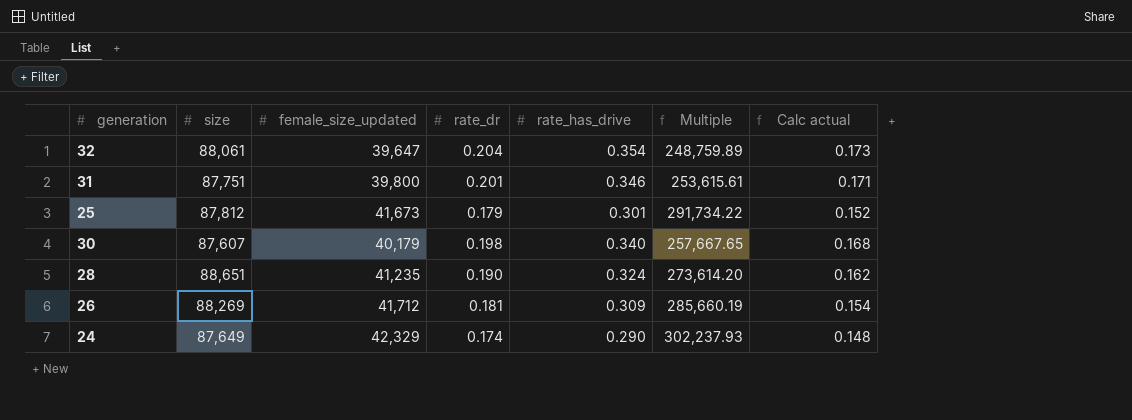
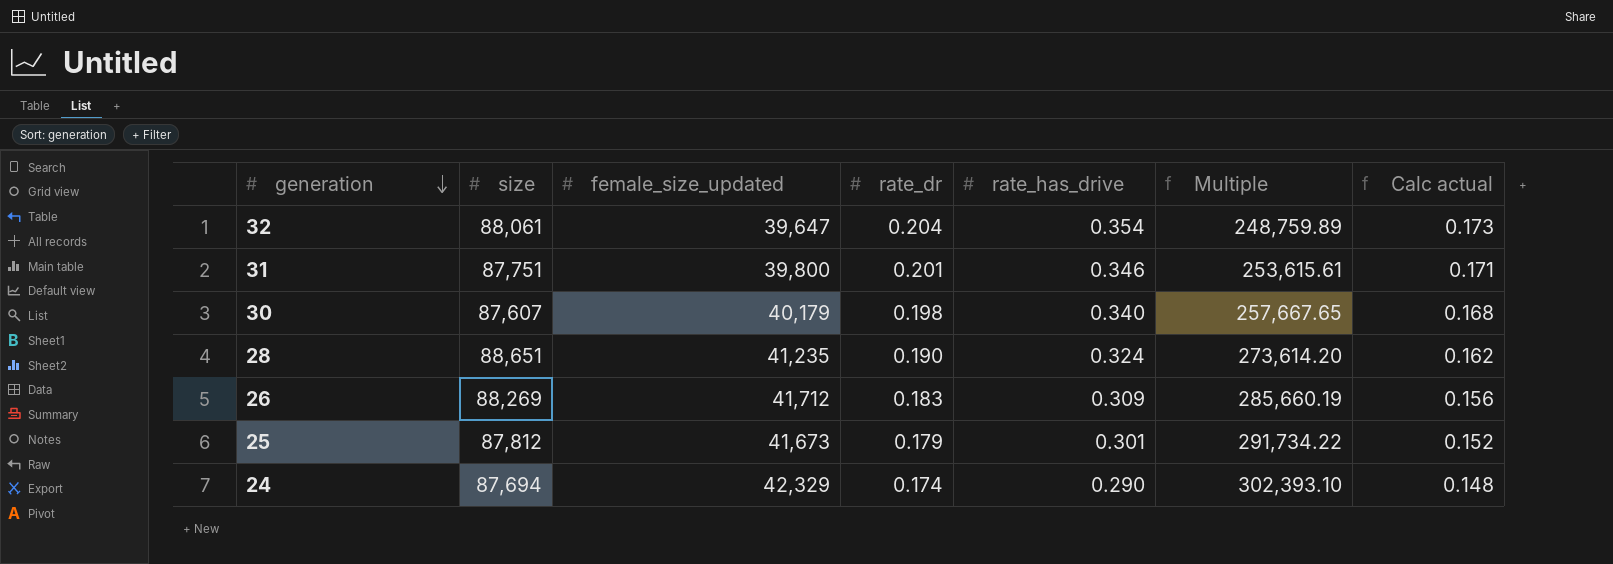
row order: none -> generation descending
26 | rate_dr: 0.181 -> 0.183
26 | Calc actual: 0.154 -> 0.156
24 | size: 87,649 -> 87,694
24 | Multiple: 302,237.93 -> 302,393.10

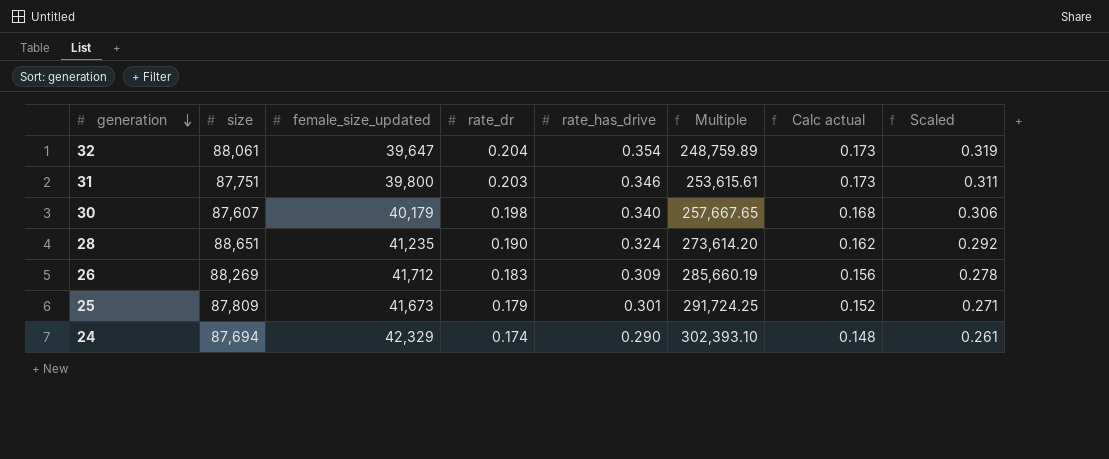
column Scaled | formula: none -> [rate_has_drive] * 0.9
31 | rate_dr: 0.201 -> 0.203
31 | Calc actual: 0.171 -> 0.173
25 | size: 87,812 -> 87,809
25 | Multiple: 291,734.22 -> 291,724.25

